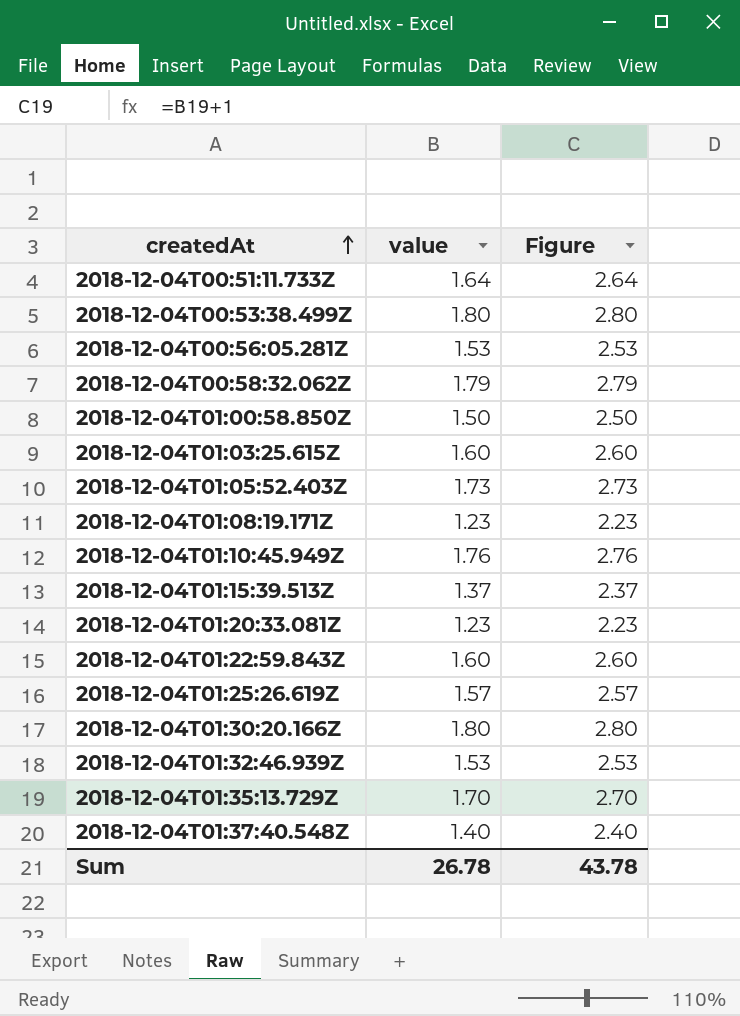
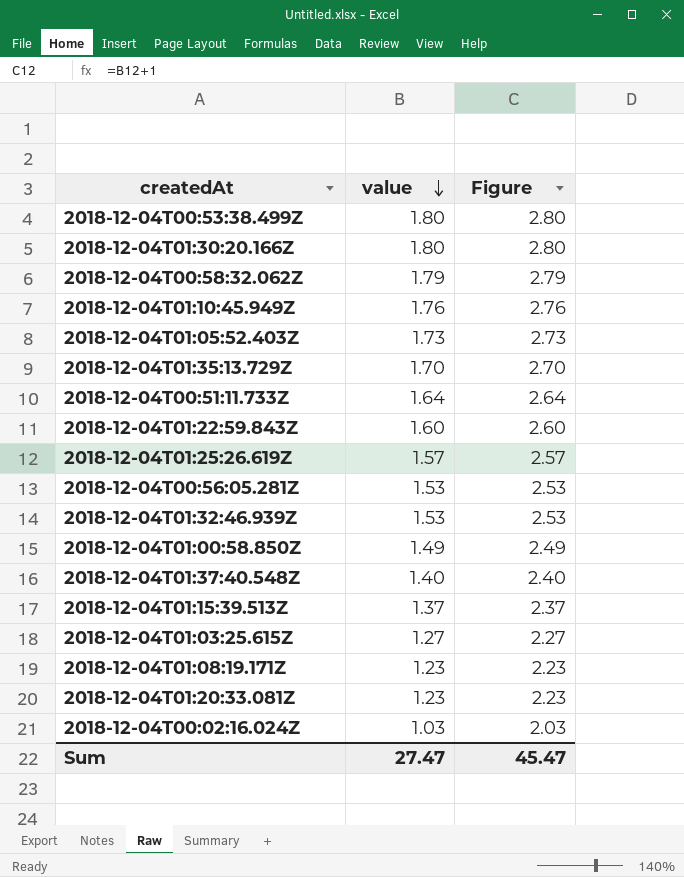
row order: createdAt ascending -> value descending
2018-12-04T01:00:58.850Z | value: 1.50 -> 1.49
2018-12-04T01:00:58.850Z | Figure: 2.50 -> 2.49
2018-12-04T01:03:25.615Z | value: 1.60 -> 1.27
2018-12-04T01:03:25.615Z | Figure: 2.60 -> 2.27
row 2018-12-04T00:02:16.024Z: none -> 1.03 | 2.03
Sum | value: 26.78 -> 27.47
Sum | Figure: 43.78 -> 45.47

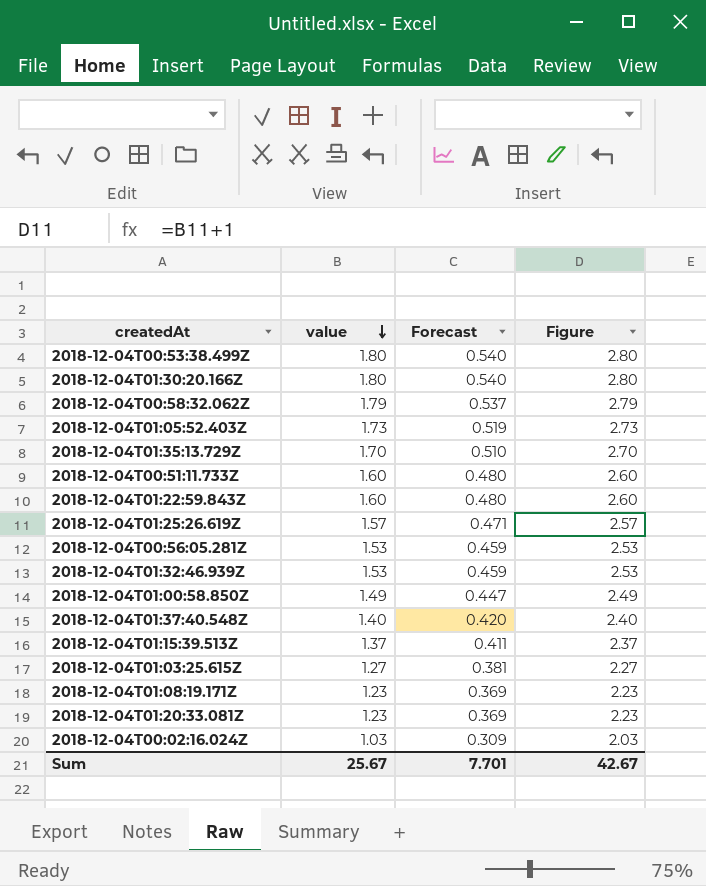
column Forecast | formula: none -> [value] * 0.3
row 2018-12-04T01:10:45.949Z: 1.76 | 2.76 -> none
2018-12-04T00:51:11.733Z | value: 1.64 -> 1.60
2018-12-04T00:51:11.733Z | Figure: 2.64 -> 2.60
Sum | value: 27.47 -> 25.67
Sum | Figure: 45.47 -> 42.67

